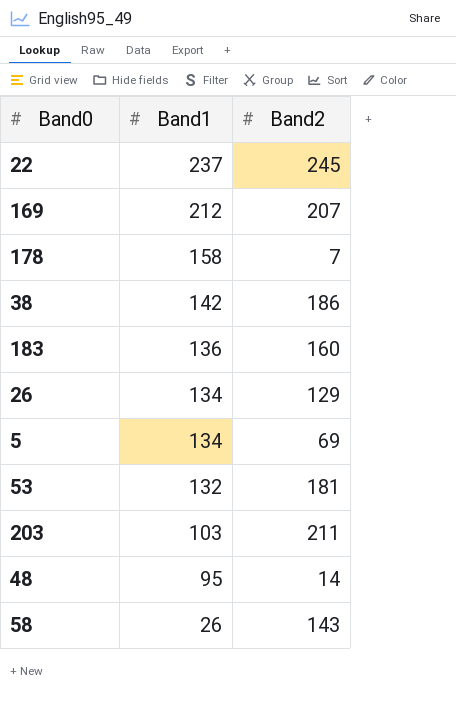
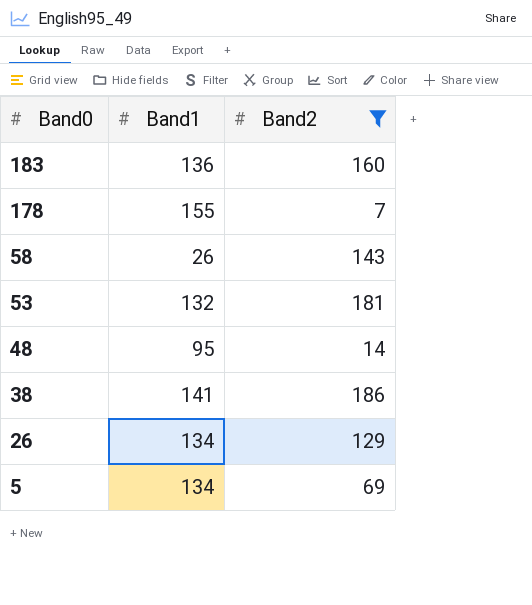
filter: none -> Band2 <= 186
row order: Band1 descending -> Band0 descending
178 | Band1: 158 -> 155
38 | Band1: 142 -> 141

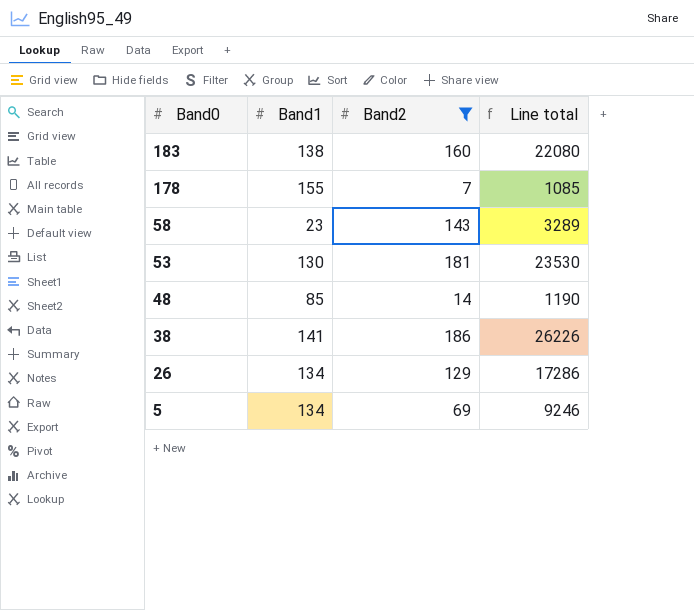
column Line total | formula: none -> [Band1] * [Band2]
183 | Band1: 136 -> 138
58 | Band1: 26 -> 23
53 | Band1: 132 -> 130
48 | Band1: 95 -> 85

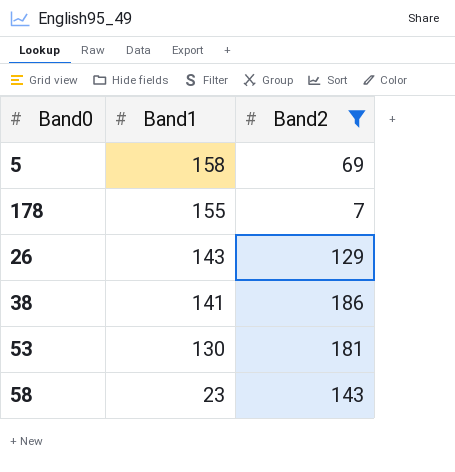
row order: Band0 descending -> Band1 descending
column Line total | formula: [Band1] * [Band2] -> none
row 183: 138 | 160 | 22080 -> none
row 48: 85 | 14 | 1190 -> none
5 | Band1: 134 -> 158
26 | Band1: 134 -> 143

